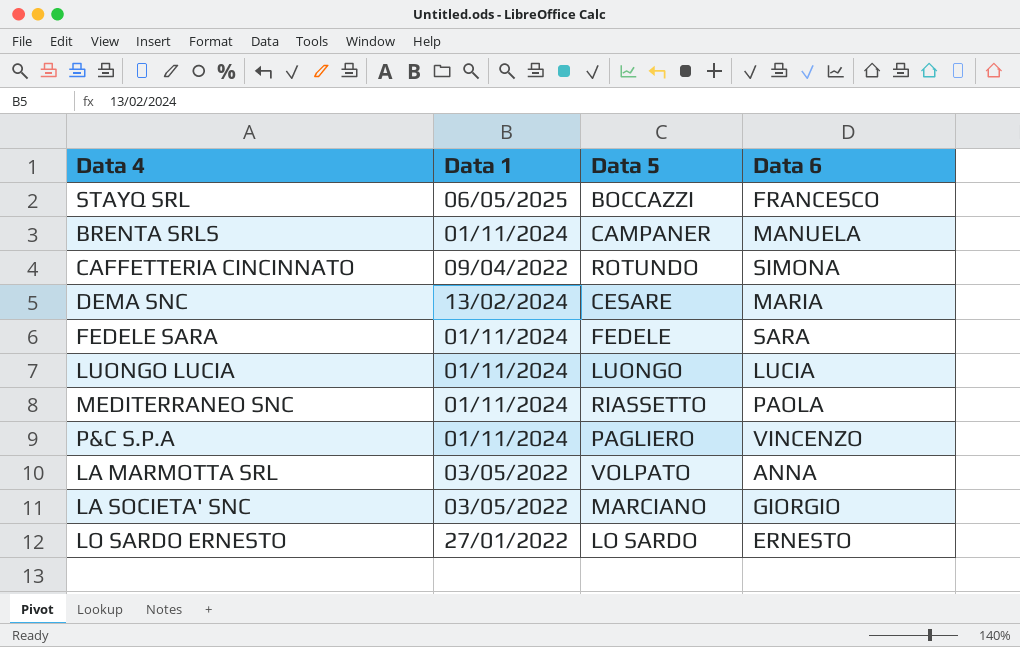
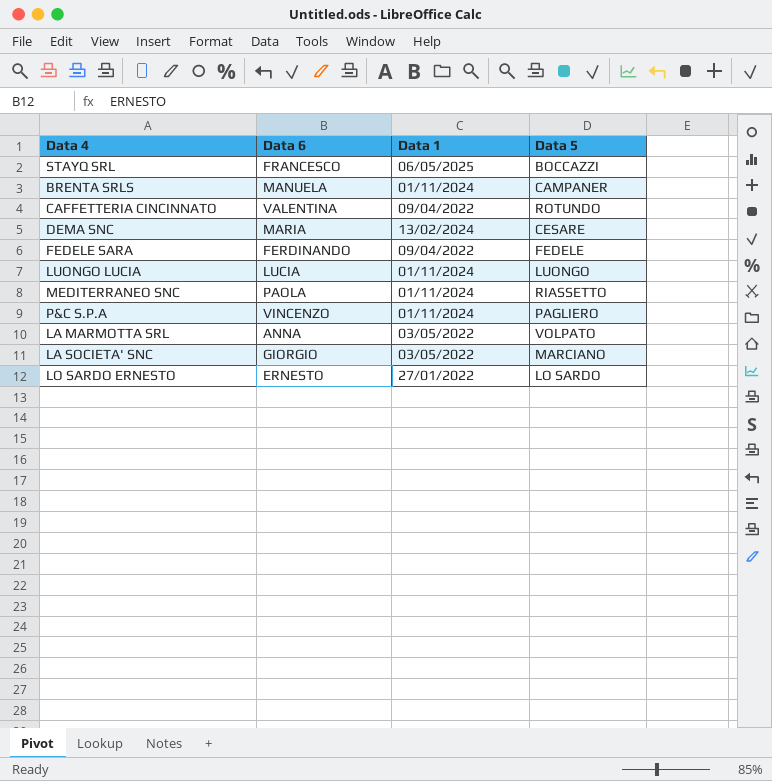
column Data 6 | position: 4 -> 2
CAFFETTERIA CINCINNATO | Data 6: SIMONA -> VALENTINA
FEDELE SARA | Data 6: SARA -> FERDINANDO
FEDELE SARA | Data 1: 01/11/2024 -> 09/04/2022

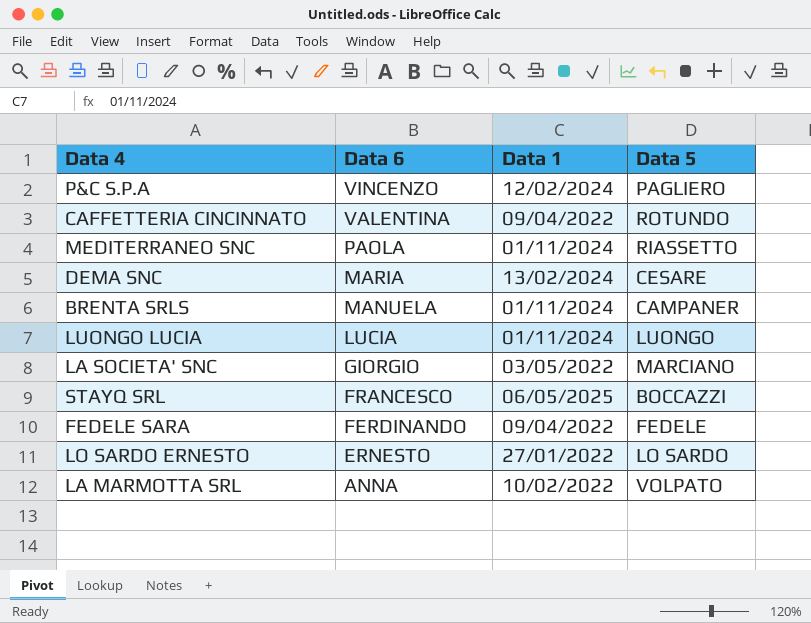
row order: none -> Data 6 descending
P&C S.P.A | Data 1: 01/11/2024 -> 12/02/2024
LA MARMOTTA SRL | Data 1: 03/05/2022 -> 10/02/2022

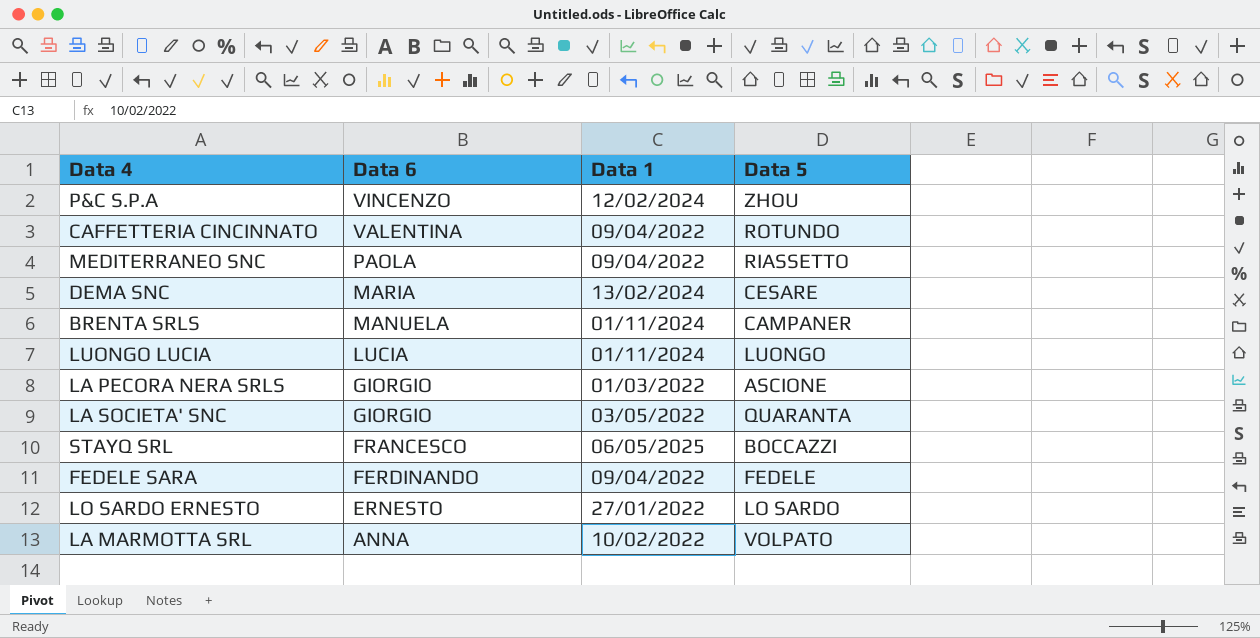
P&C S.P.A | Data 5: PAGLIERO -> ZHOU
MEDITERRANEO SNC | Data 1: 01/11/2024 -> 09/04/2022
row LA PECORA NERA SRLS: none -> GIORGIO | 01/03/2022 | ASCIONE
LA SOCIETA' SNC | Data 5: MARCIANO -> QUARANTA

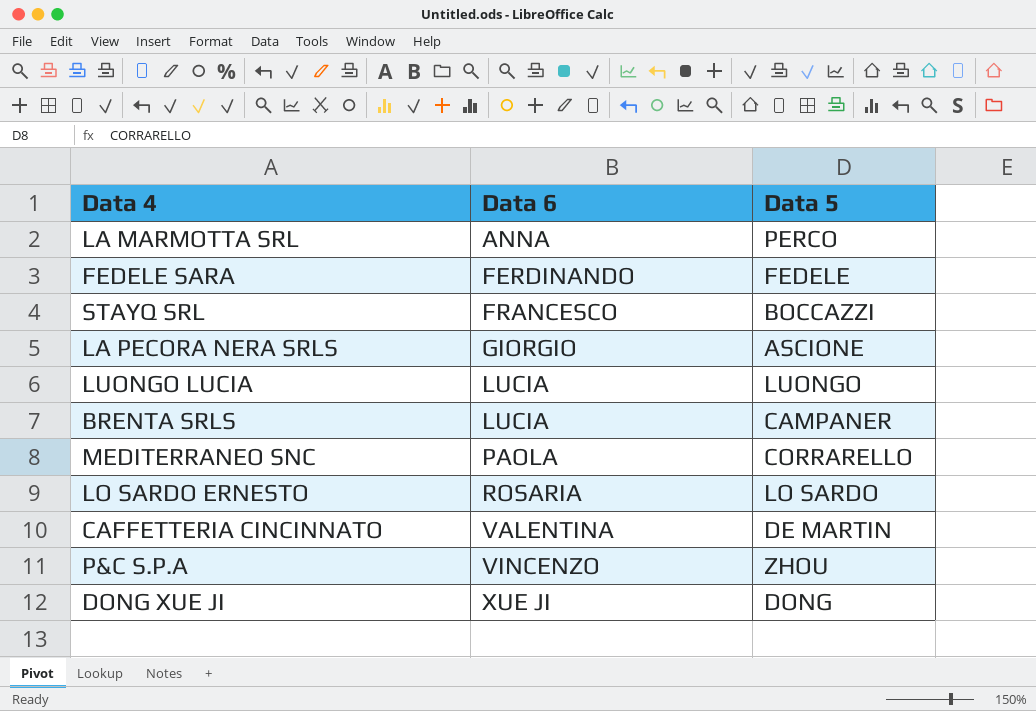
row order: Data 6 descending -> Data 6 ascending
column Data 1 | position: 3 -> none
row DEMA SNC: MARIA | 13/02/2024 | CESARE -> none
row LA SOCIETA' SNC: GIORGIO | 03/05/2022 | QUARANTA -> none
LA MARMOTTA SRL | Data 5: VOLPATO -> PERCO
BRENTA SRLS | Data 6: MANUELA -> LUCIA
MEDITERRANEO SNC | Data 5: RIASSETTO -> CORRARELLO
LO SARDO ERNESTO | Data 6: ERNESTO -> ROSARIA
CAFFETTERIA CINCINNATO | Data 5: ROTUNDO -> DE MARTIN
row DONG XUE JI: none -> XUE JI | DONG

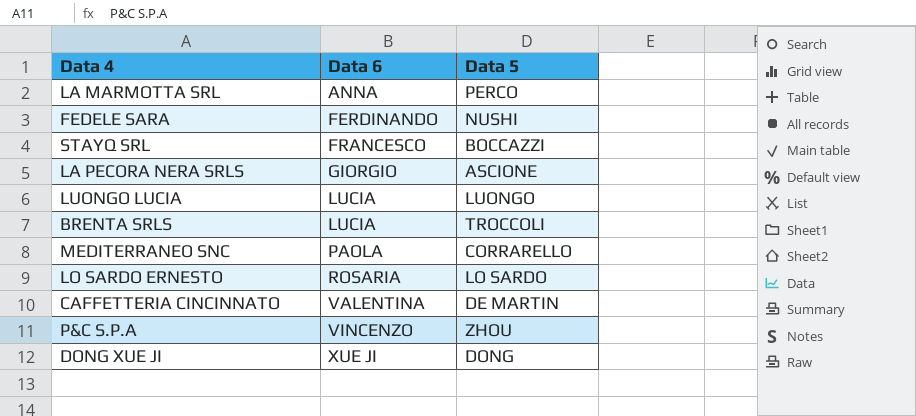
FEDELE SARA | Data 5: FEDELE -> NUSHI
BRENTA SRLS | Data 5: CAMPANER -> TROCCOLI

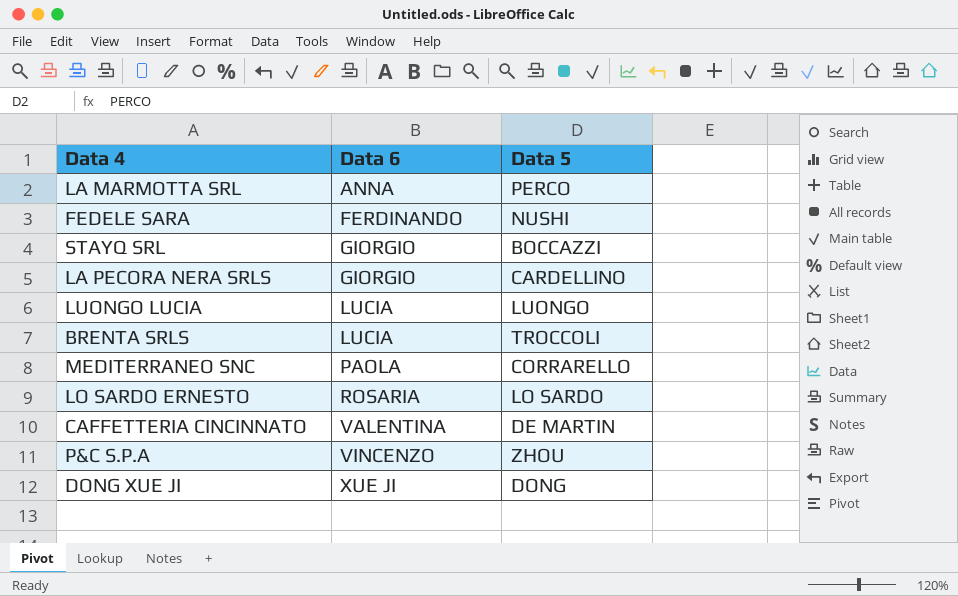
STAYQ SRL | Data 6: FRANCESCO -> GIORGIO
LA PECORA NERA SRLS | Data 5: ASCIONE -> CARDELLINO

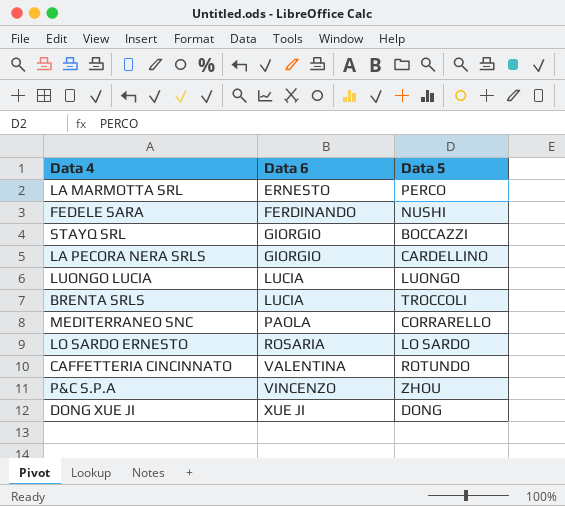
LA MARMOTTA SRL | Data 6: ANNA -> ERNESTO
CAFFETTERIA CINCINNATO | Data 5: DE MARTIN -> ROTUNDO

